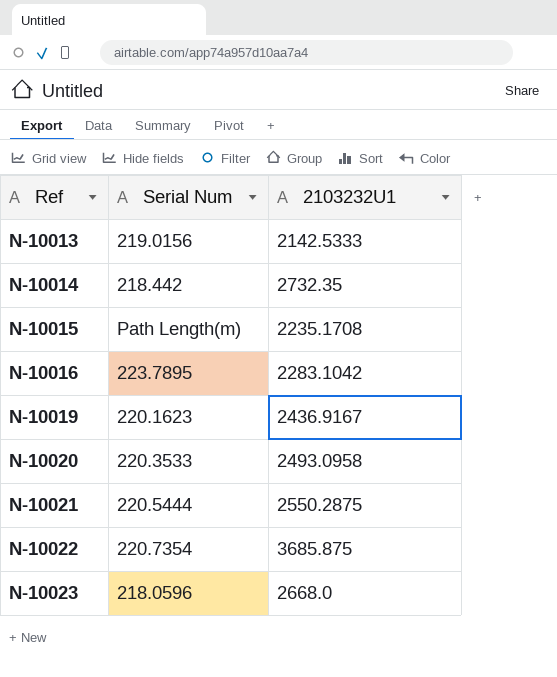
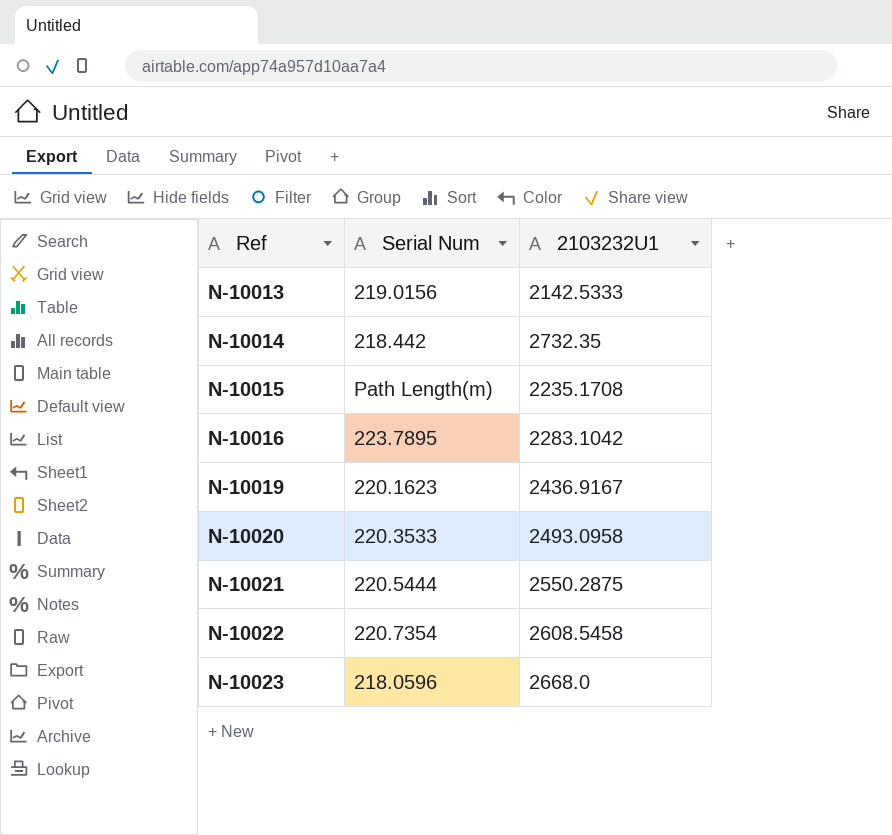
N-10022 | 2103232U1: 3685.875 -> 2608.5458

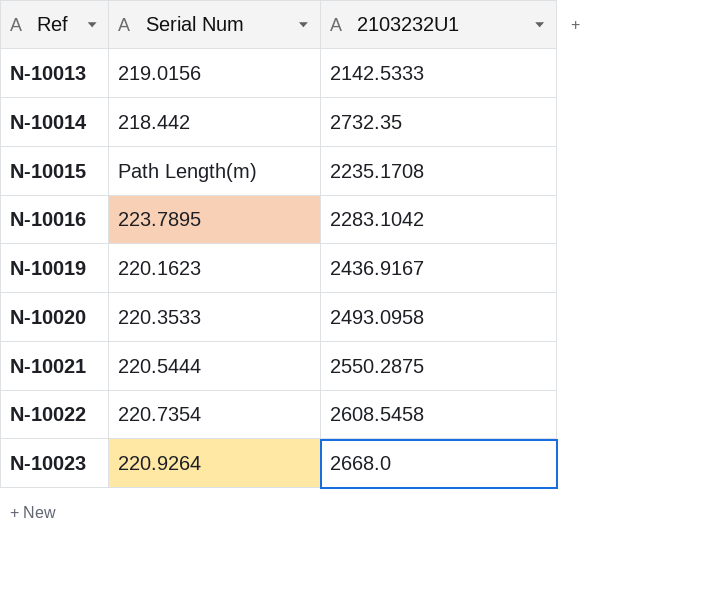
N-10023 | Serial Num: 218.0596 -> 220.9264

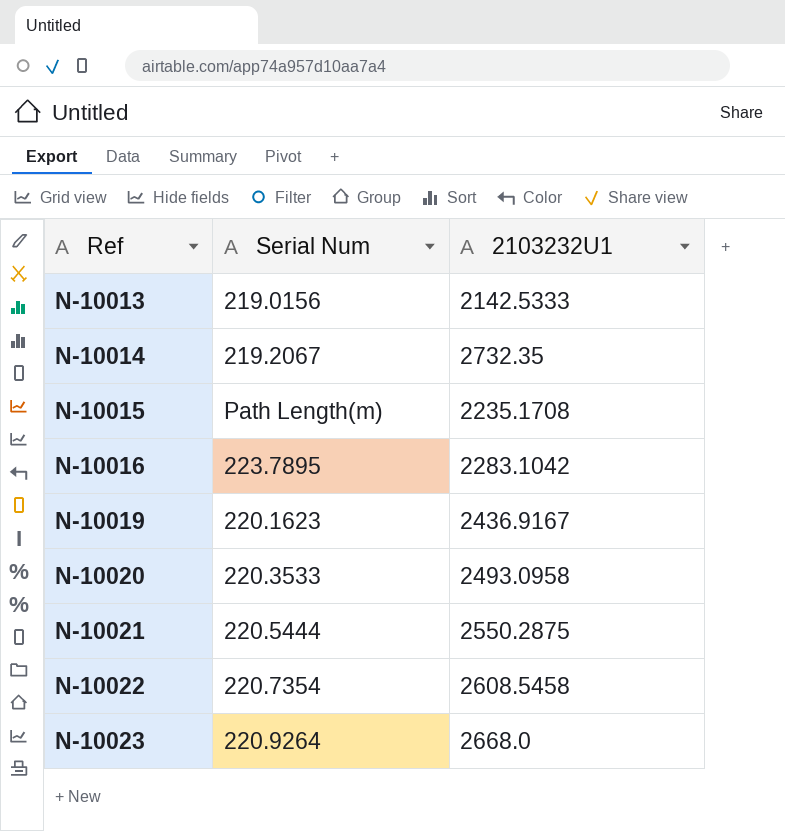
N-10014 | Serial Num: 218.442 -> 219.2067

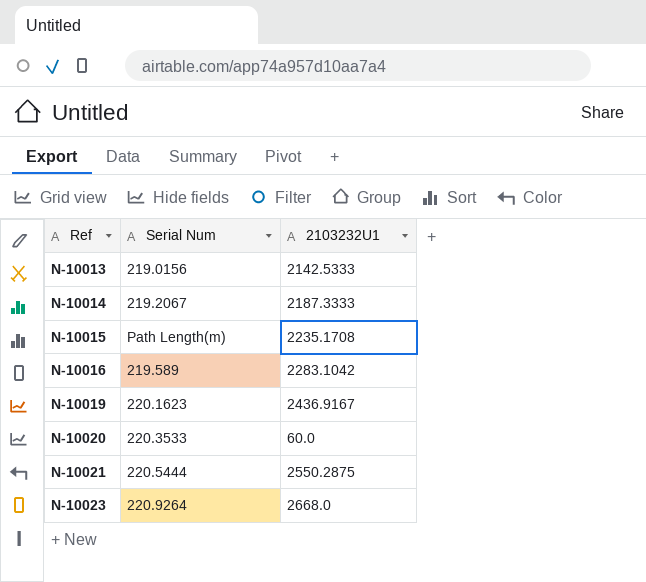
row N-10022: 220.7354 | 2608.5458 -> none
N-10014 | 2103232U1: 2732.35 -> 2187.3333
N-10016 | Serial Num: 223.7895 -> 219.589
N-10020 | 2103232U1: 2493.0958 -> 60.0

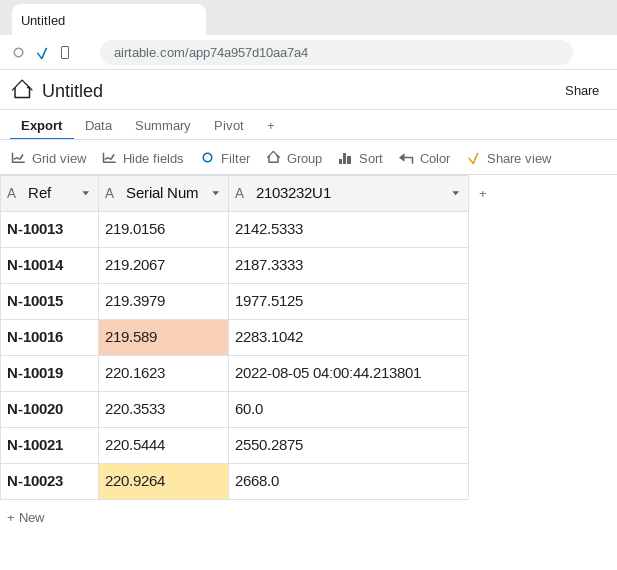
N-10015 | Serial Num: Path Length(m) -> 219.3979
N-10015 | 2103232U1: 2235.1708 -> 1977.5125
N-10019 | 2103232U1: 2436.9167 -> 2022-08-05 04:00:44.213801

